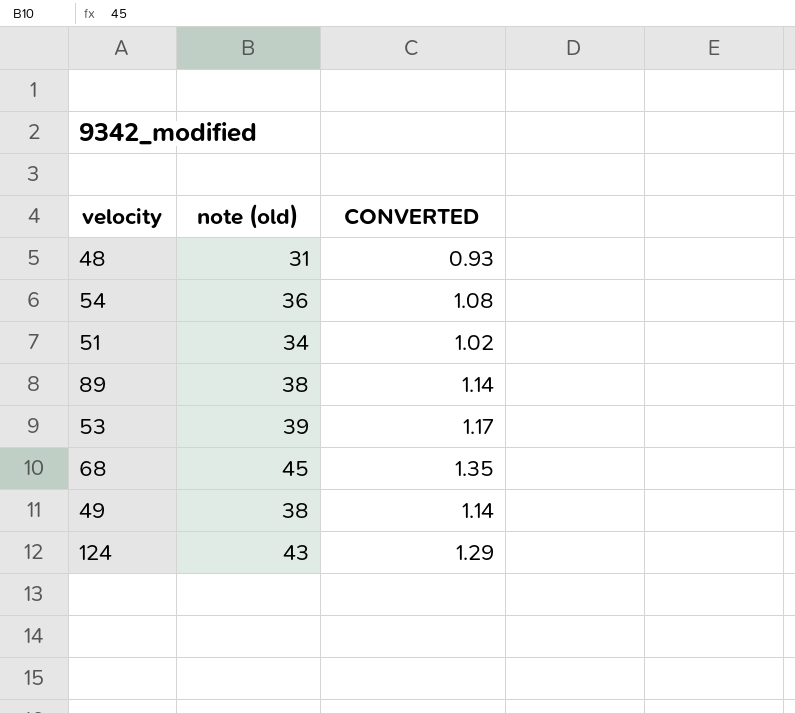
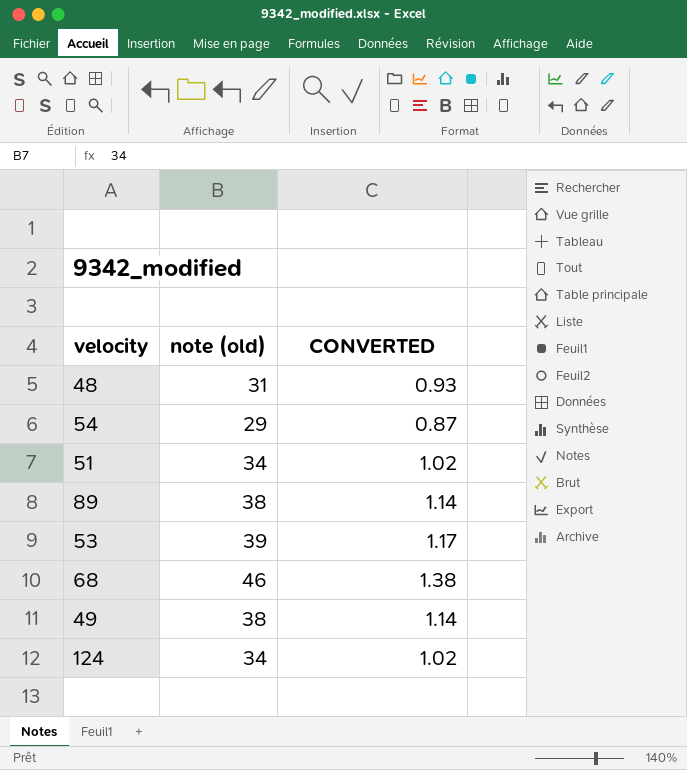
54 | note (old): 36 -> 29
54 | CONVERTED: 1.08 -> 0.87
68 | note (old): 45 -> 46
68 | CONVERTED: 1.35 -> 1.38
124 | note (old): 43 -> 34
124 | CONVERTED: 1.29 -> 1.02

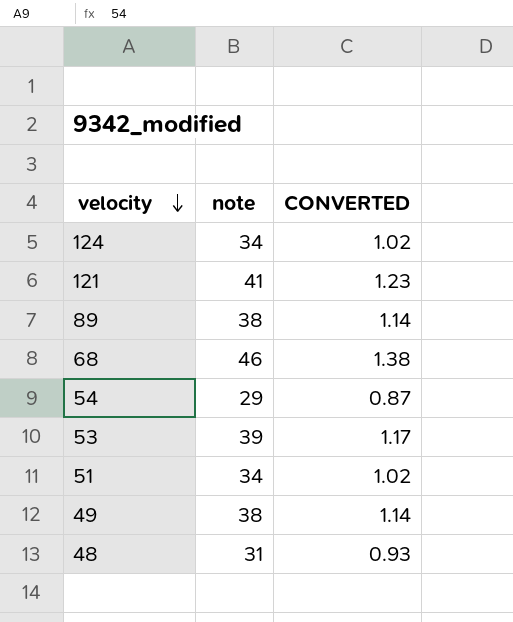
row order: none -> velocity descending
column name: note (old) -> note
row 121: none -> 41 | 1.23

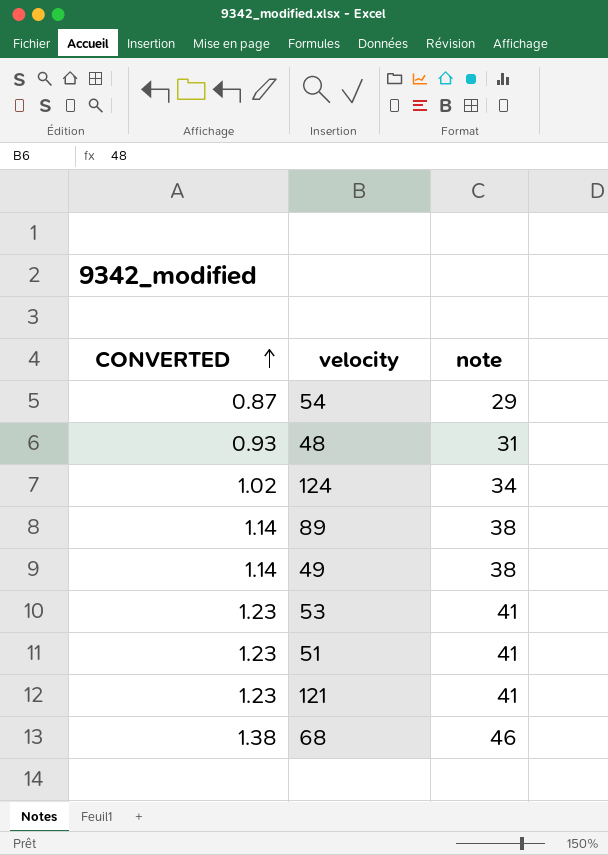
row order: velocity descending -> CONVERTED ascending
column CONVERTED | position: 3 -> 1
53 | CONVERTED: 1.17 -> 1.23
53 | note: 39 -> 41
51 | CONVERTED: 1.02 -> 1.23
51 | note: 34 -> 41

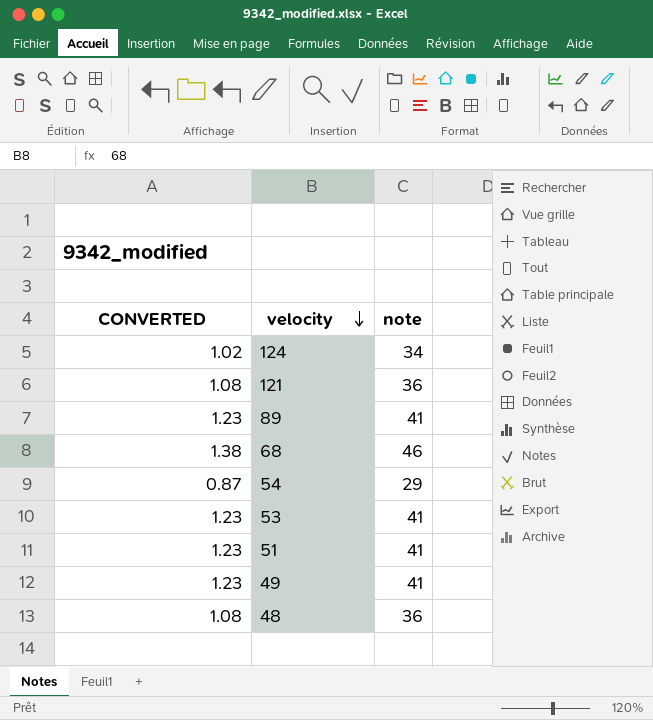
row order: CONVERTED ascending -> velocity descending
121 | CONVERTED: 1.23 -> 1.08
121 | note: 41 -> 36
89 | CONVERTED: 1.14 -> 1.23
89 | note: 38 -> 41
49 | CONVERTED: 1.14 -> 1.23
49 | note: 38 -> 41
48 | CONVERTED: 0.93 -> 1.08
48 | note: 31 -> 36

